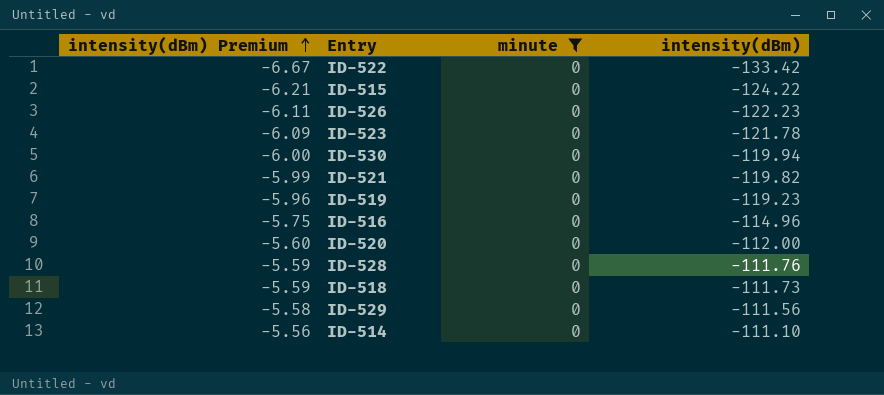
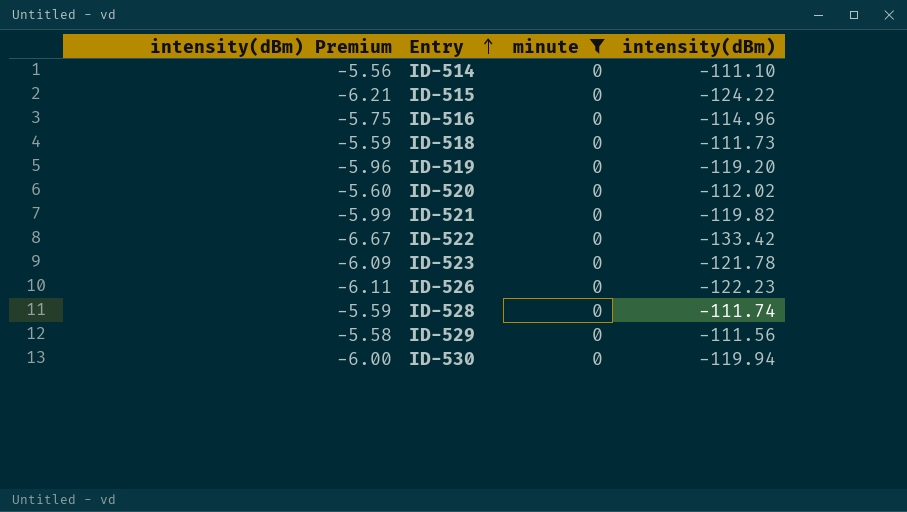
row order: intensity(dBm) Premium ascending -> Entry ascending
ID-519 | intensity(dBm): -119.23 -> -119.20
ID-520 | intensity(dBm): -112.00 -> -112.02
ID-528 | intensity(dBm): -111.76 -> -111.74

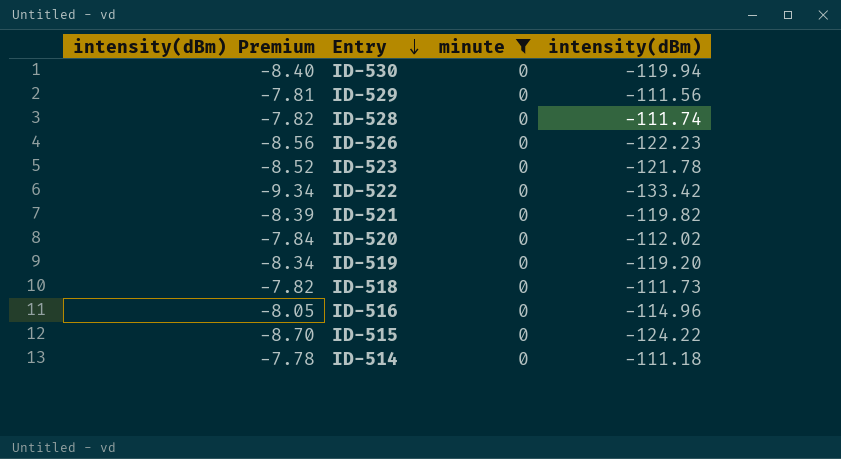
row order: Entry ascending -> Entry descending
column intensity(dBm) Premium | formula: [intensity(dBm)] * 0.05 -> [intensity(dBm)] * 0.07
ID-514 | intensity(dBm): -111.10 -> -111.18

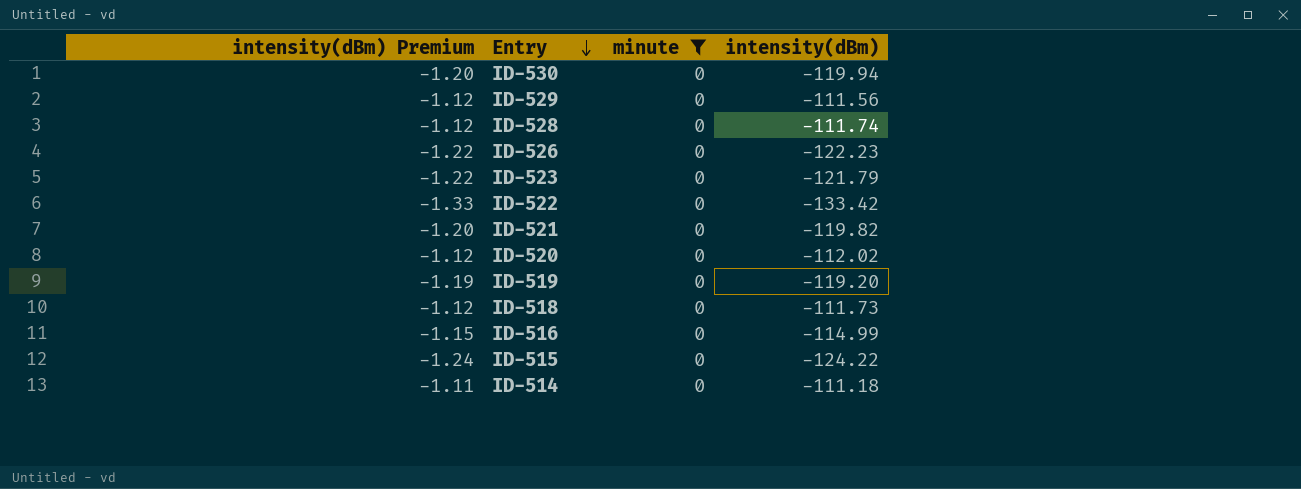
column intensity(dBm) Premium | formula: [intensity(dBm)] * 0.07 -> [intensity(dBm)] * 0.01
ID-523 | intensity(dBm): -121.78 -> -121.79
ID-516 | intensity(dBm): -114.96 -> -114.99

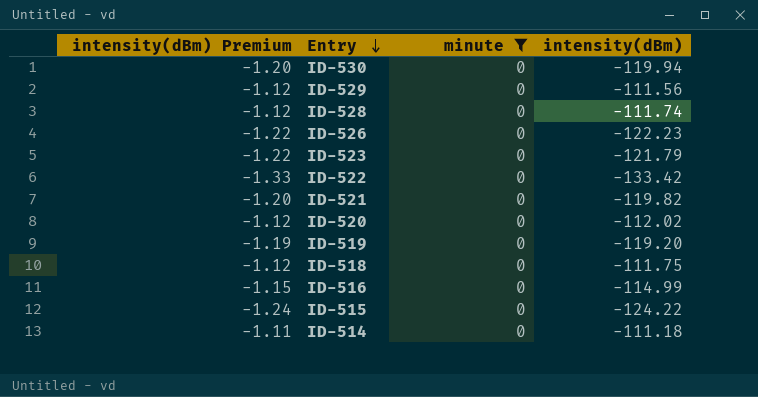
ID-518 | intensity(dBm): -111.73 -> -111.75

